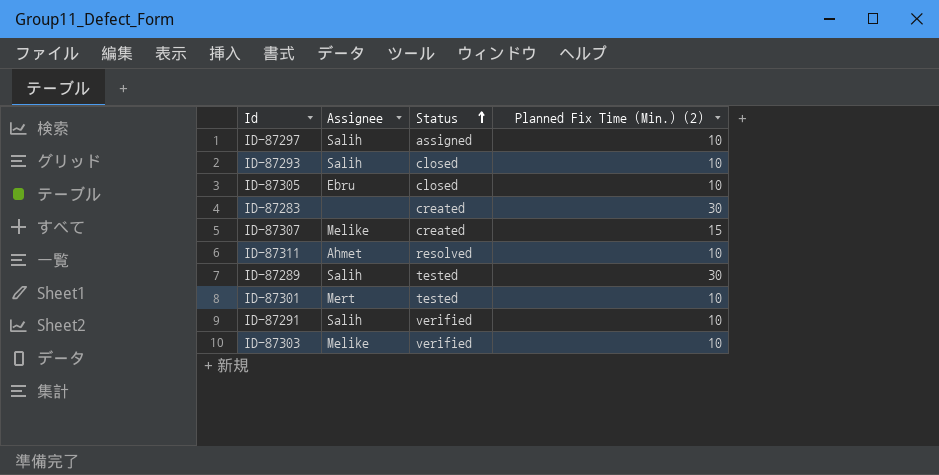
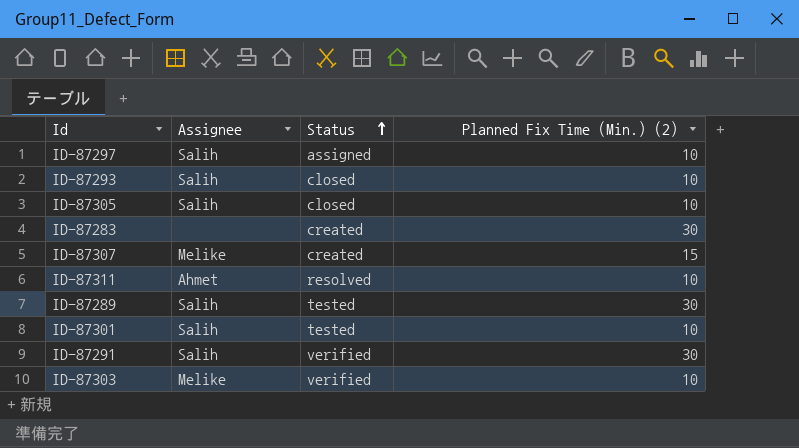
ID-87305 | Assignee: Ebru -> Salih
ID-87301 | Assignee: Mert -> Salih
ID-87291 | Planned Fix Time (Min.) (2): 10 -> 30

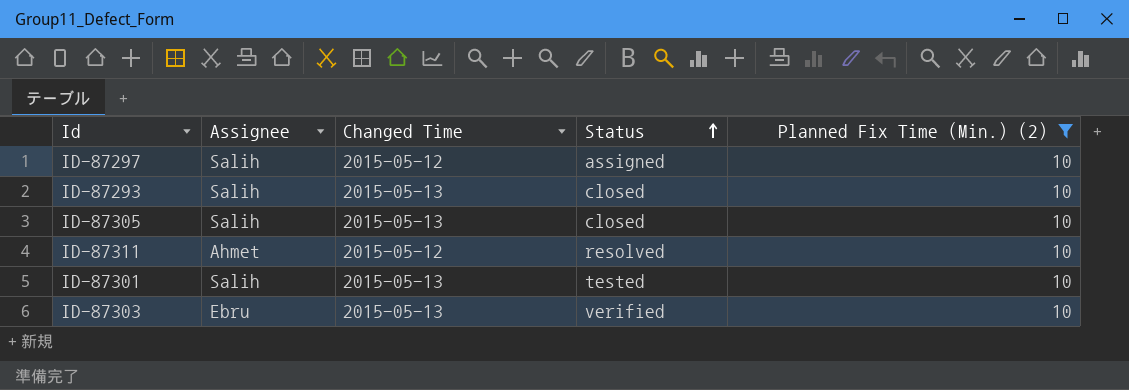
filter: none -> Planned Fix Time (Min.) (2) = 10
column Changed Time | position: none -> 3
ID-87303 | Assignee: Melike -> Ebru

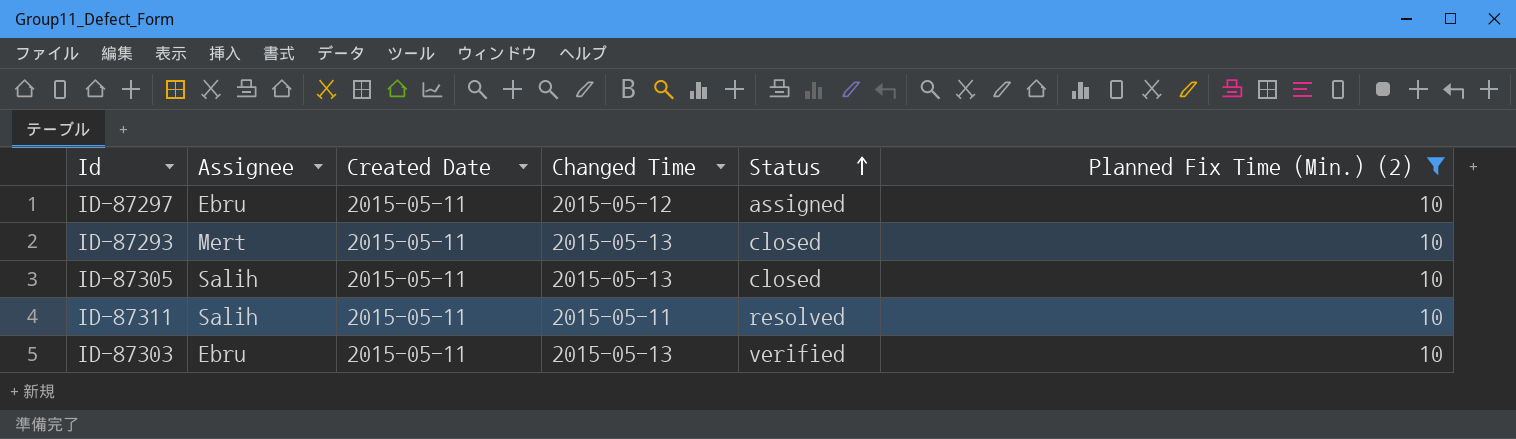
column Created Date | position: none -> 3
row ID-87301: Salih | 2015-05-13 | tested | 10 -> none
ID-87297 | Assignee: Salih -> Ebru
ID-87293 | Assignee: Salih -> Mert
ID-87311 | Assignee: Ahmet -> Salih
ID-87311 | Changed Time: 2015-05-12 -> 2015-05-11

